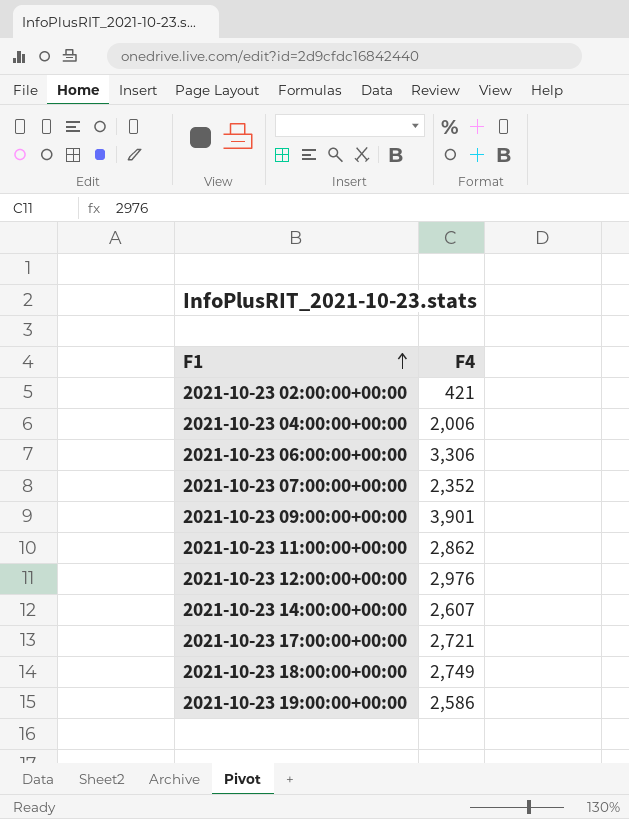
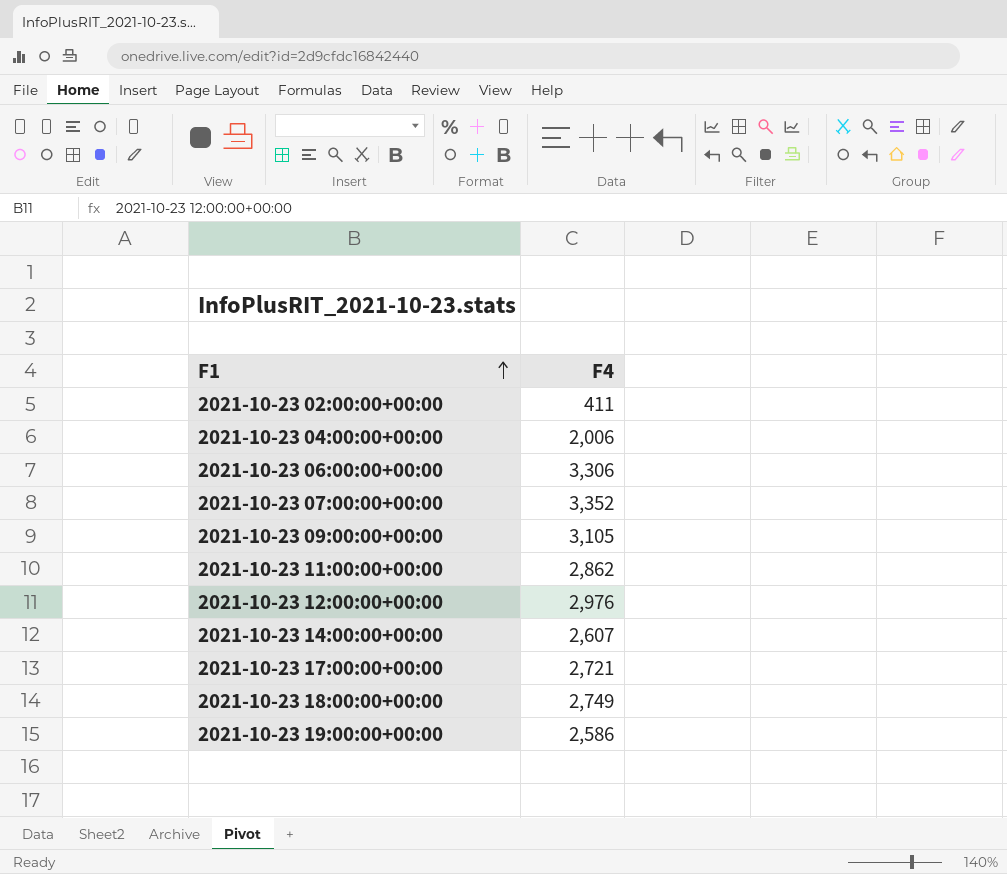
2021-10-23 02:00:00+00:00 | F4: 421 -> 411
2021-10-23 07:00:00+00:00 | F4: 2,352 -> 3,352
2021-10-23 09:00:00+00:00 | F4: 3,901 -> 3,105

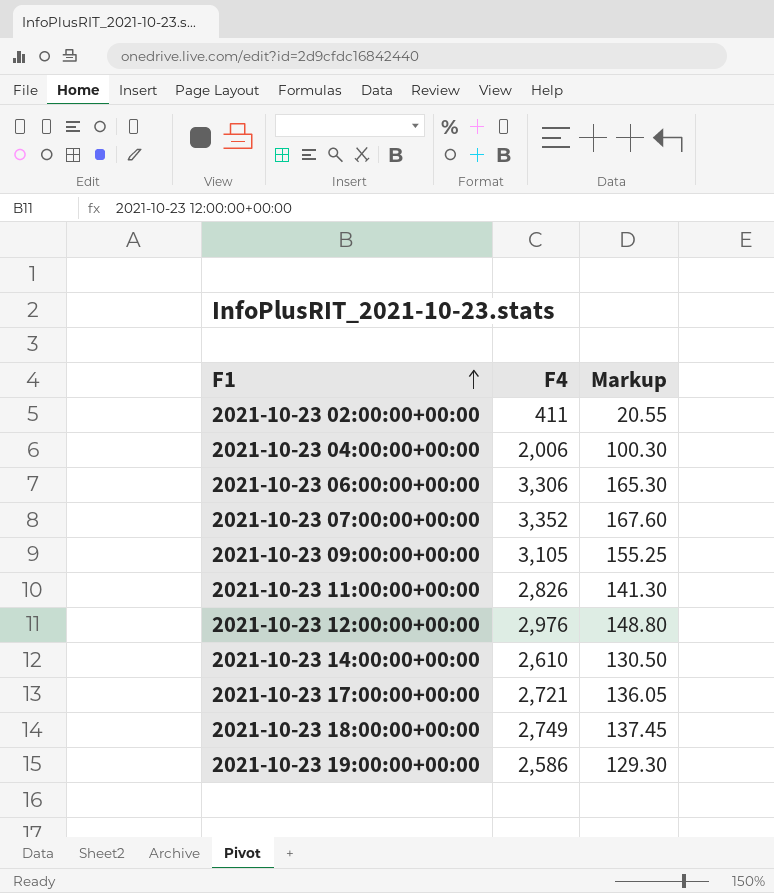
column Markup | formula: none -> [F4] * 0.05
2021-10-23 11:00:00+00:00 | F4: 2,862 -> 2,826
2021-10-23 14:00:00+00:00 | F4: 2,607 -> 2,610

